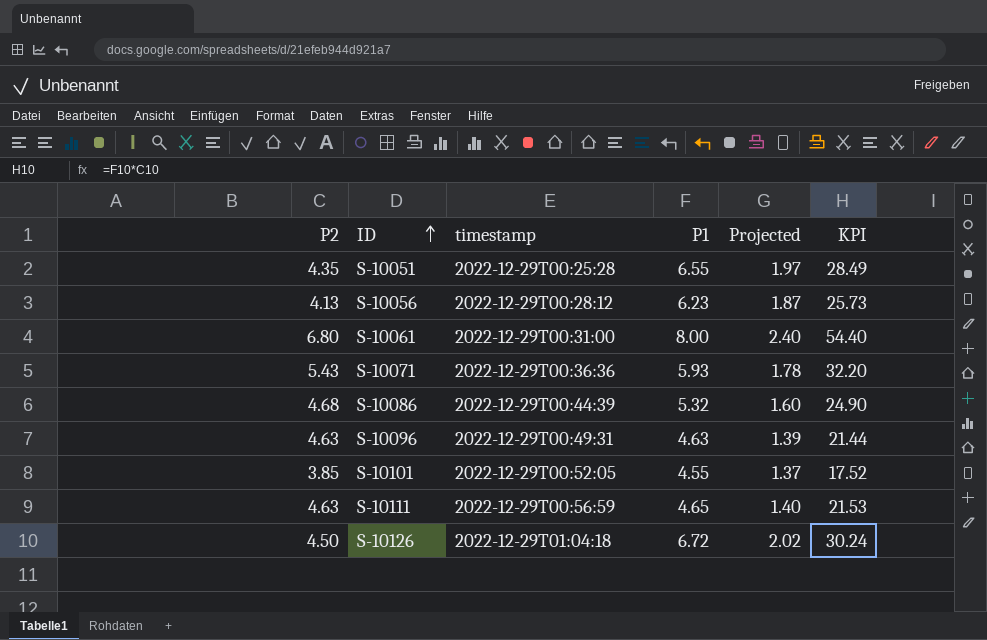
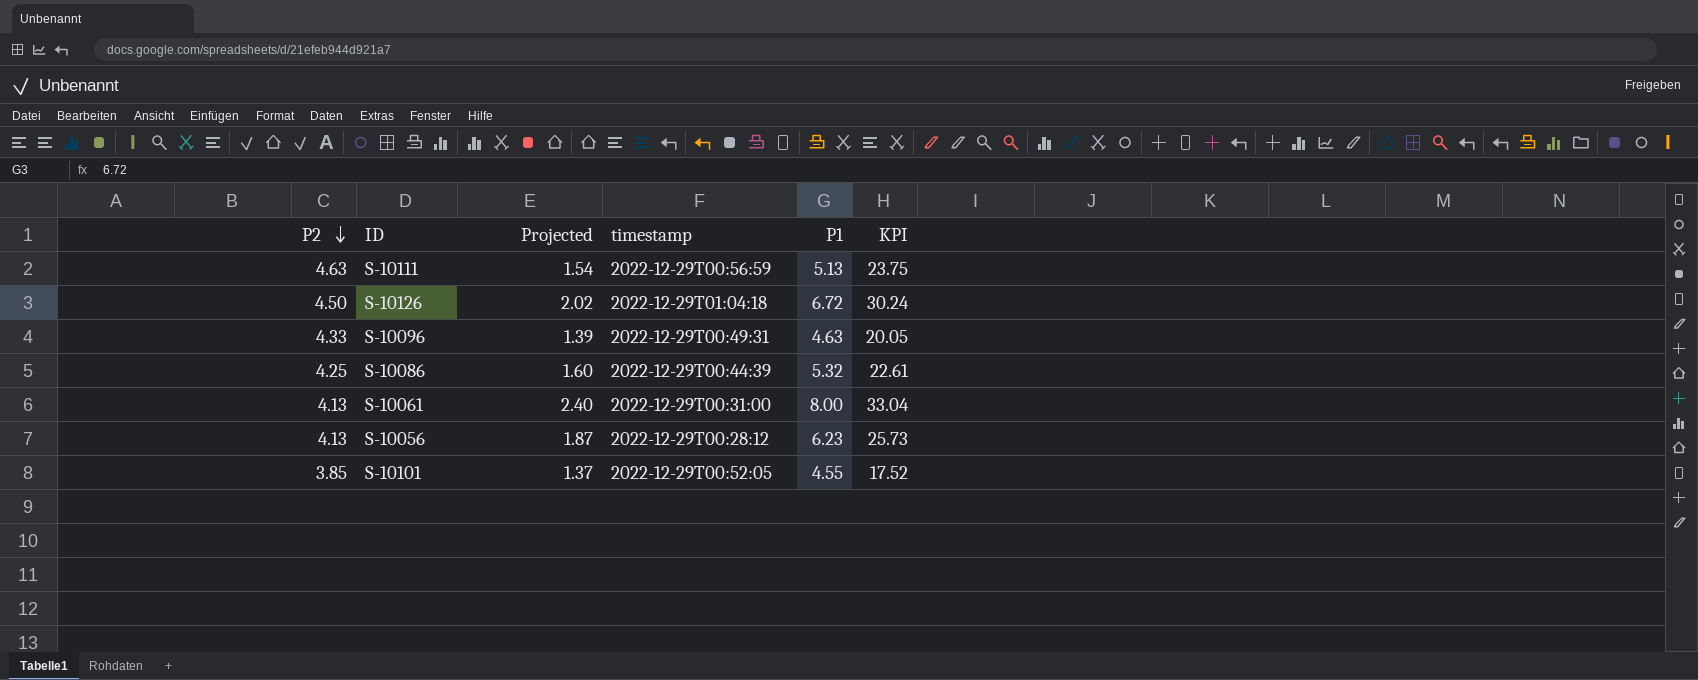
row order: ID ascending -> P2 descending
column Projected | position: 5 -> 3
row S-10051: 4.35 | 2022-12-29T00:25:28 | 6.55 | 1.97 | 28.49 -> none
row S-10071: 5.43 | 2022-12-29T00:36:36 | 5.93 | 1.78 | 32.20 -> none
S-10111 | Projected: 1.40 -> 1.54
S-10111 | P1: 4.65 -> 5.13
S-10111 | KPI: 21.53 -> 23.75
S-10096 | P2: 4.63 -> 4.33
S-10096 | KPI: 21.44 -> 20.05
S-10086 | P2: 4.68 -> 4.25
S-10086 | KPI: 24.90 -> 22.61
S-10061 | P2: 6.80 -> 4.13
S-10061 | KPI: 54.40 -> 33.04

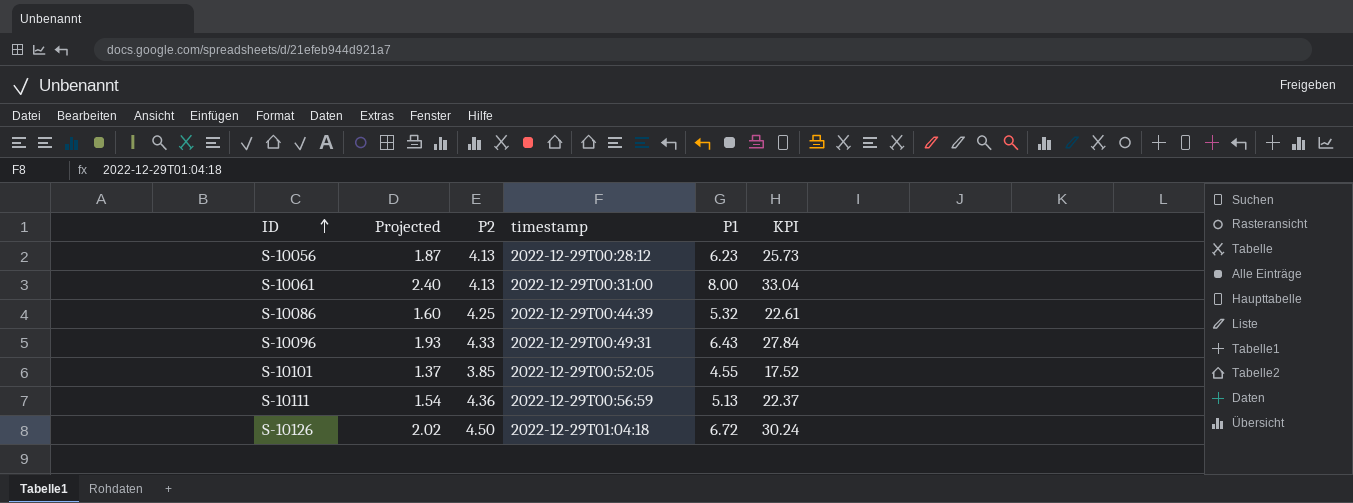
row order: P2 descending -> ID ascending
column P2 | position: 1 -> 3
S-10096 | Projected: 1.39 -> 1.93
S-10096 | P1: 4.63 -> 6.43
S-10096 | KPI: 20.05 -> 27.84
S-10111 | P2: 4.63 -> 4.36
S-10111 | KPI: 23.75 -> 22.37

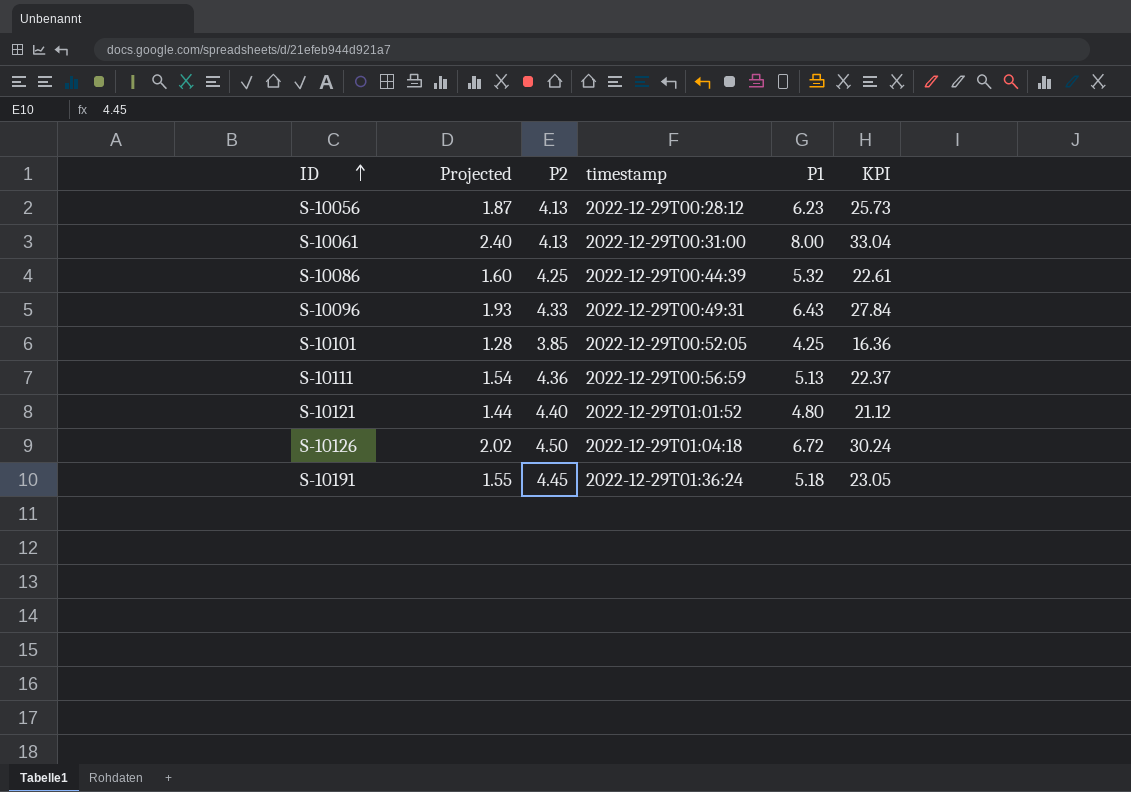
S-10101 | Projected: 1.37 -> 1.28
S-10101 | P1: 4.55 -> 4.25
S-10101 | KPI: 17.52 -> 16.36
row S-10121: none -> 1.44 | 4.40 | 2022-12-29T01:01:52 | 4.80 | 21.12
row S-10191: none -> 1.55 | 4.45 | 2022-12-29T01:36:24 | 5.18 | 23.05

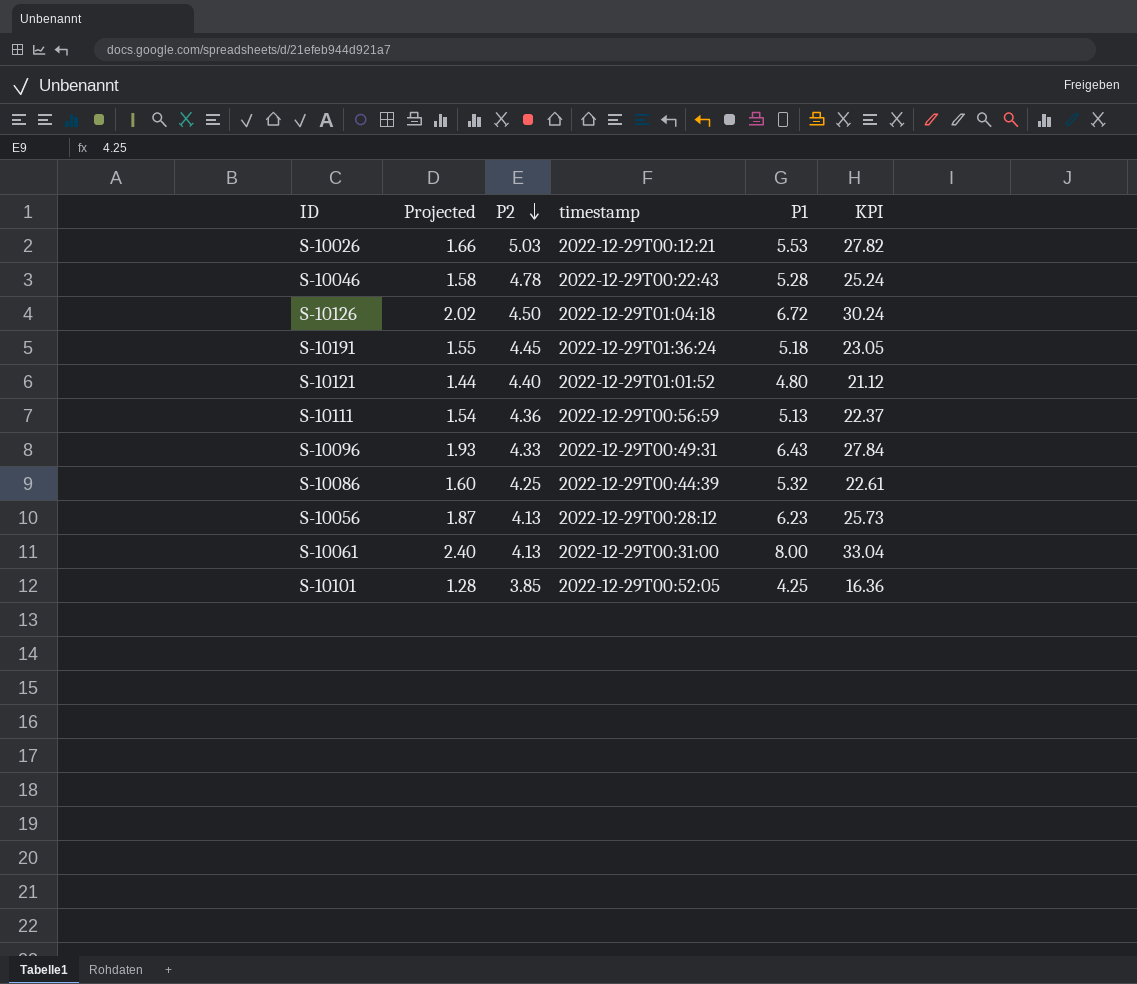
row order: ID ascending -> P2 descending
row S-10026: none -> 1.66 | 5.03 | 2022-12-29T00:12:21 | 5.53 | 27.82
row S-10046: none -> 1.58 | 4.78 | 2022-12-29T00:22:43 | 5.28 | 25.24

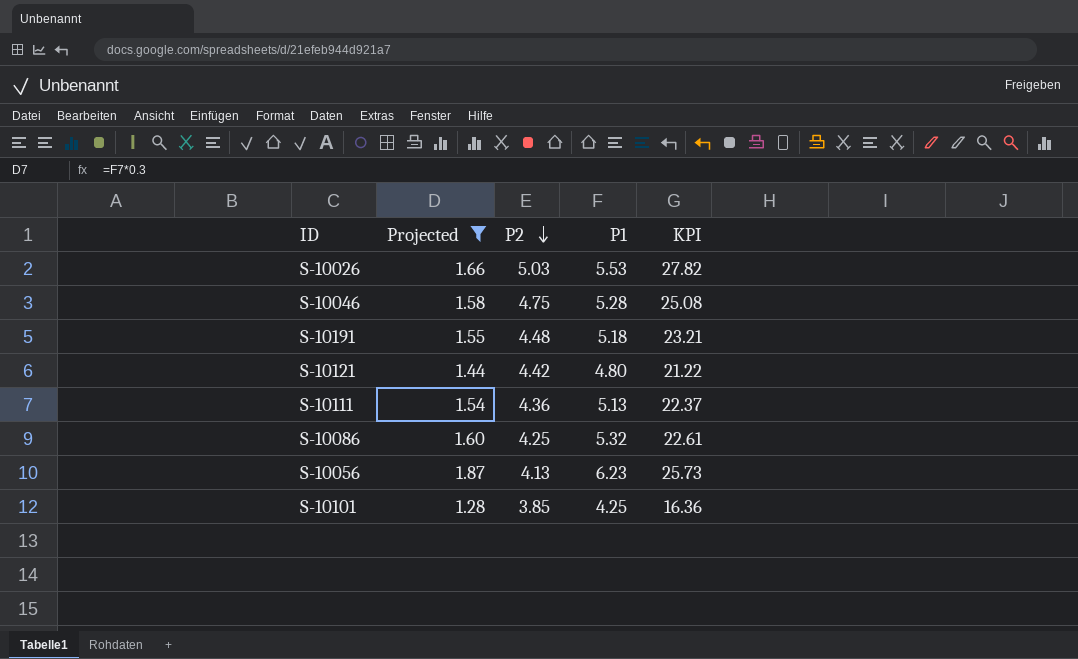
filter: none -> Projected <= 1.87
column timestamp | position: 4 -> none
S-10046 | P2: 4.78 -> 4.75
S-10046 | KPI: 25.24 -> 25.08
S-10191 | P2: 4.45 -> 4.48
S-10191 | KPI: 23.05 -> 23.21
S-10121 | P2: 4.40 -> 4.42
S-10121 | KPI: 21.12 -> 21.22

